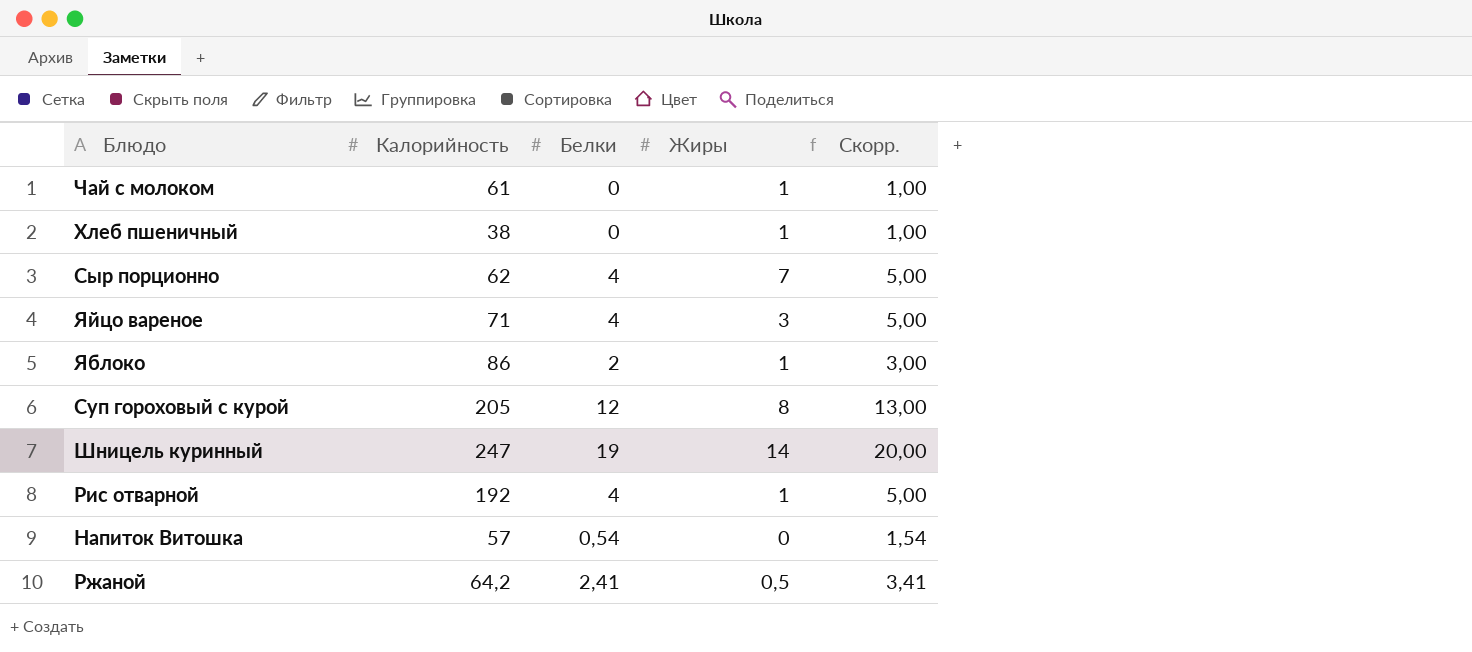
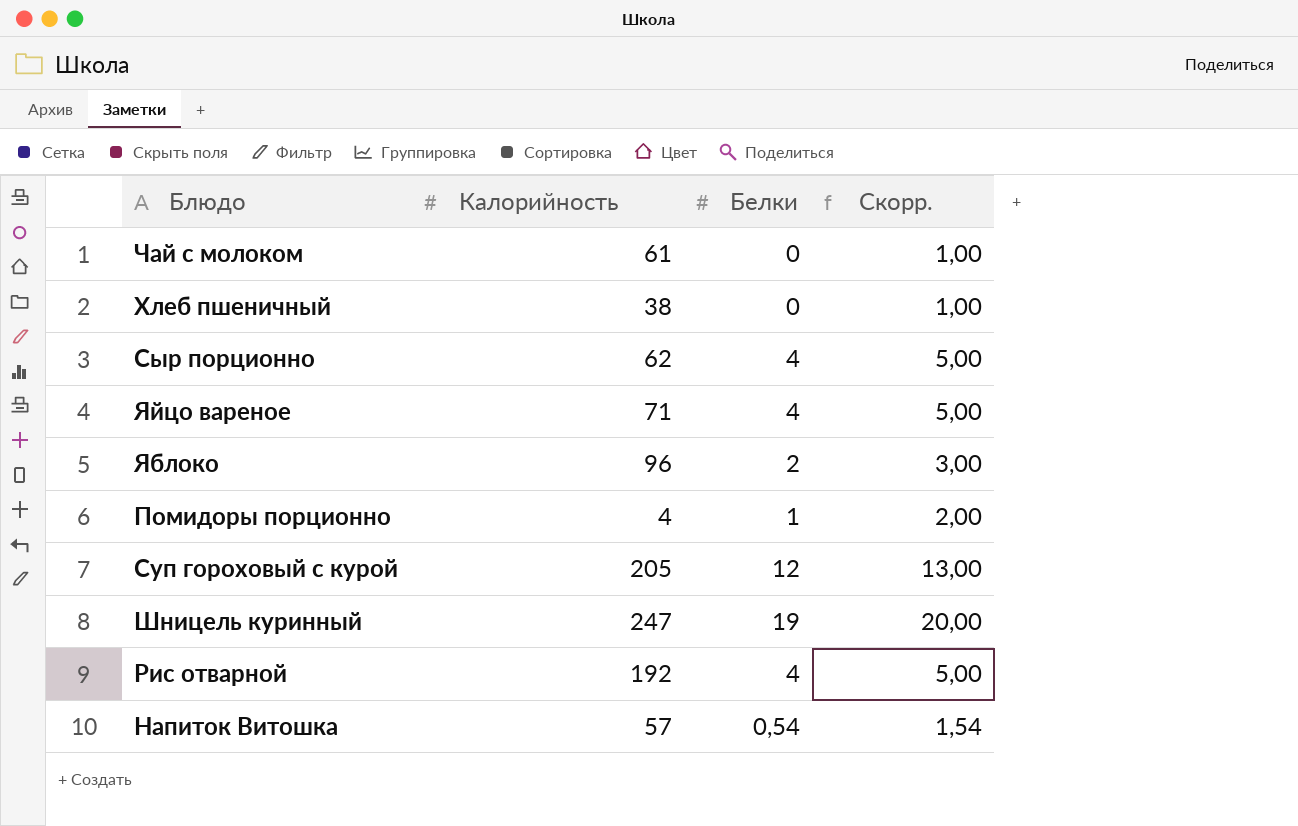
column Жиры | position: 4 -> none
row Ржаной: 64,2 | 2,41 | 0,5 | 3,41 -> none
Яблоко | Калорийность: 86 -> 96
row Помидоры порционно: none -> 4 | 1 | 2,00

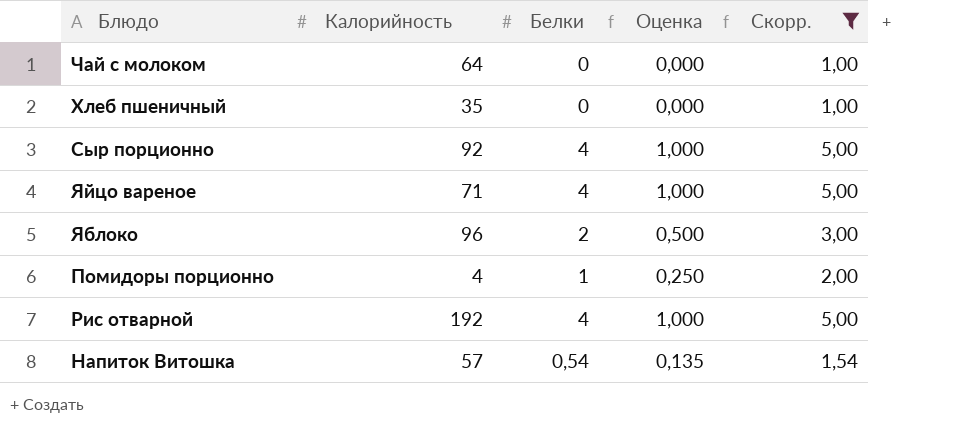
filter: none -> Скорр. <= 5,00
column Оценка | formula: none -> [Белки] * 0,25
Чай с молоком | Калорийность: 61 -> 64
Хлеб пшеничный | Калорийность: 38 -> 35
Сыр порционно | Калорийность: 62 -> 92

